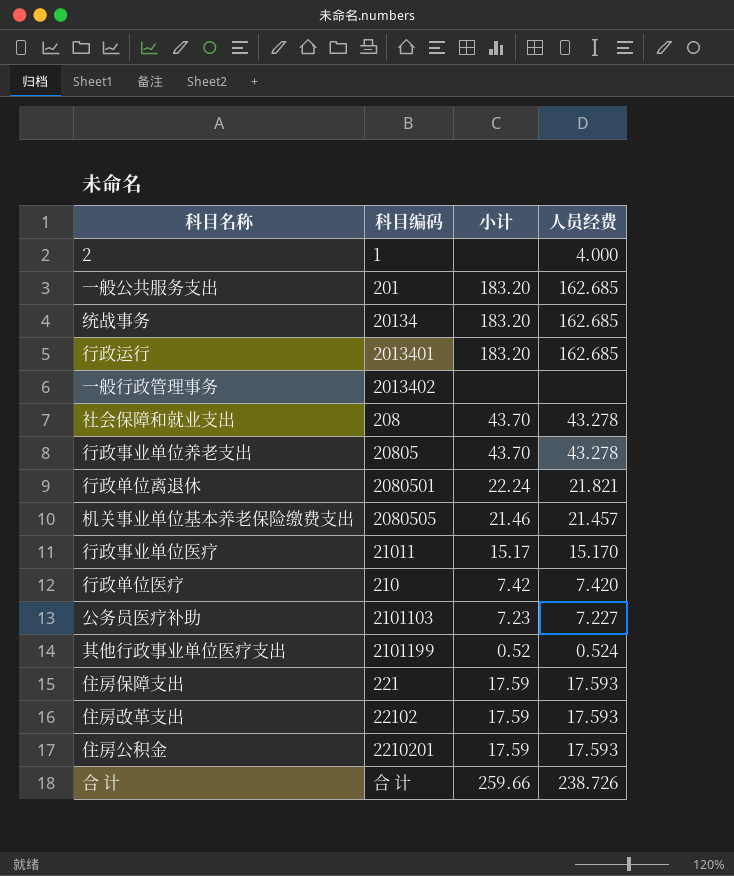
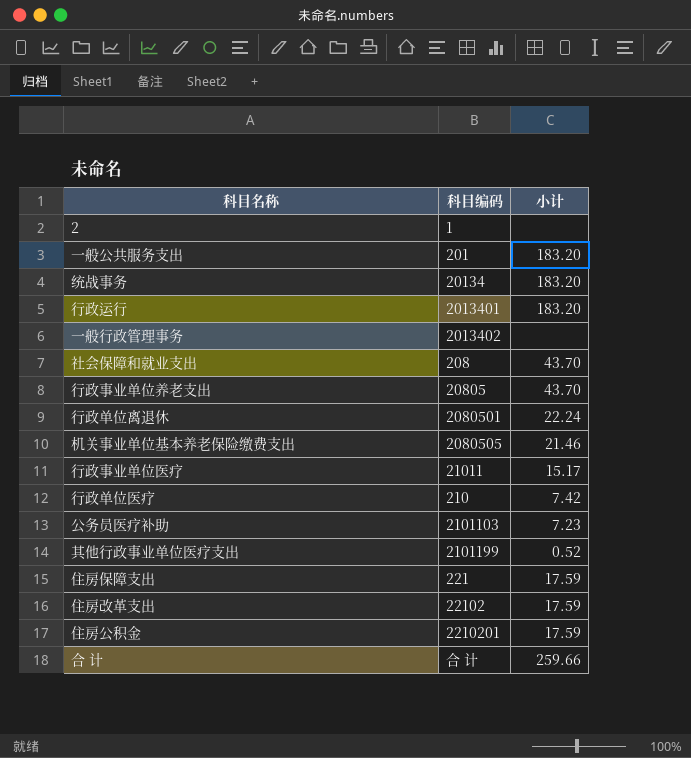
column 人员经费 | position: 4 -> none

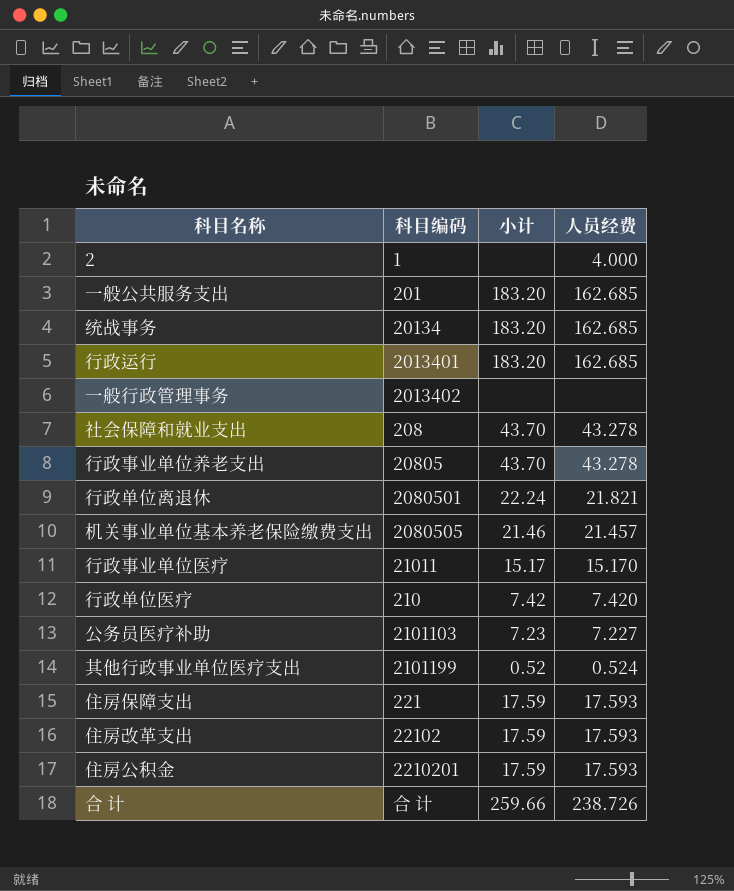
column 人员经费 | position: none -> 4

